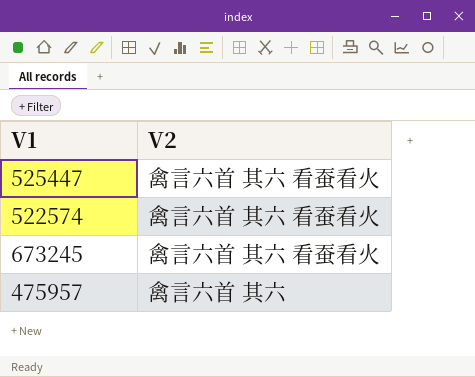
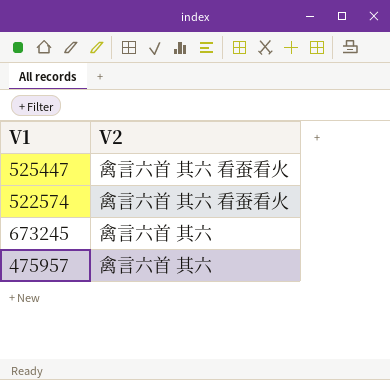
673245 | V2: 禽言六首 其六 看蚕看火 -> 禽言六首 其六

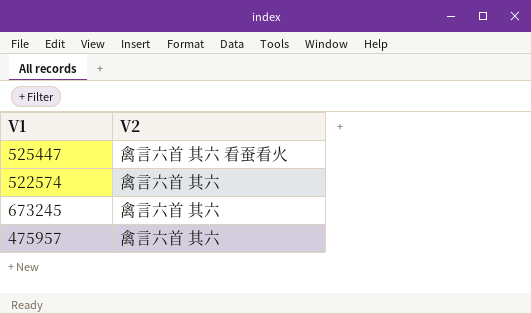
522574 | V2: 禽言六首 其六 看蚕看火 -> 禽言六首 其六

